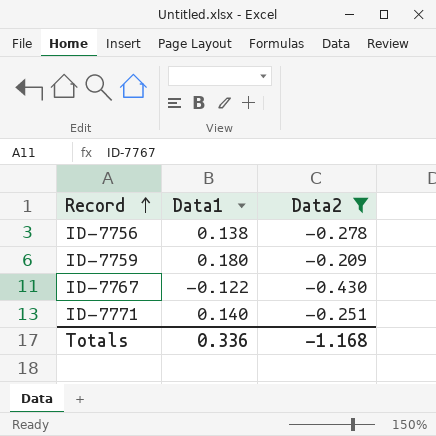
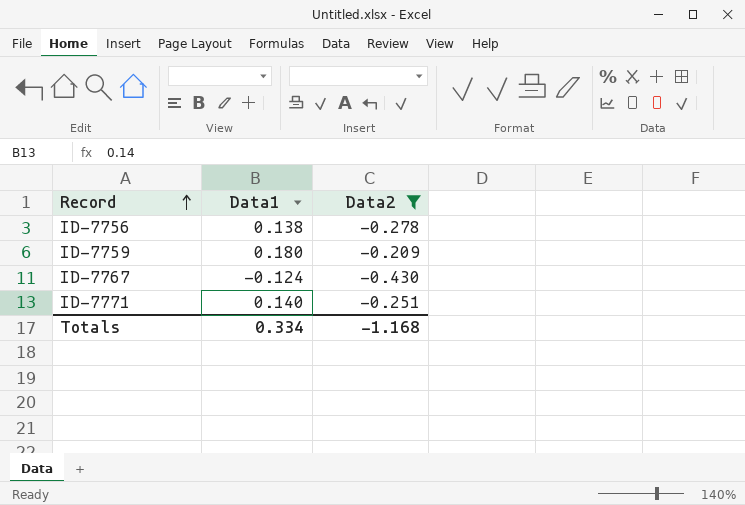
ID-7767 | Data1: -0.122 -> -0.124
Totals | Data1: 0.336 -> 0.334

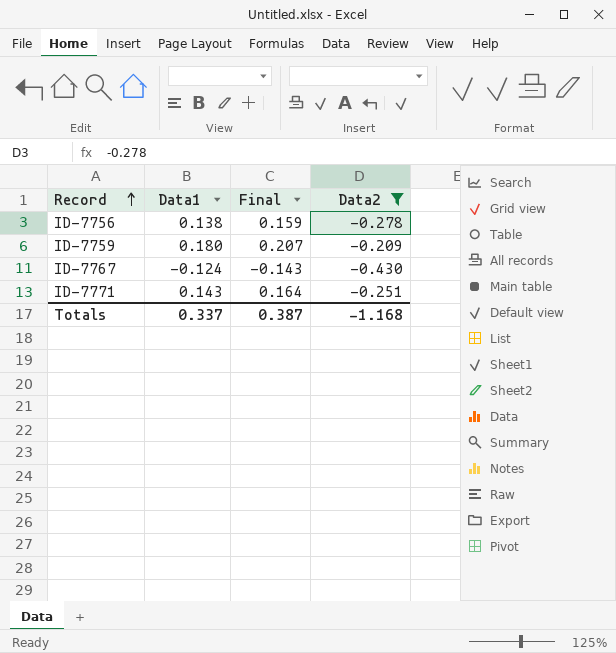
column Final | formula: none -> [Data1] * 1.15
ID-7771 | Data1: 0.140 -> 0.143
Totals | Data1: 0.334 -> 0.337

